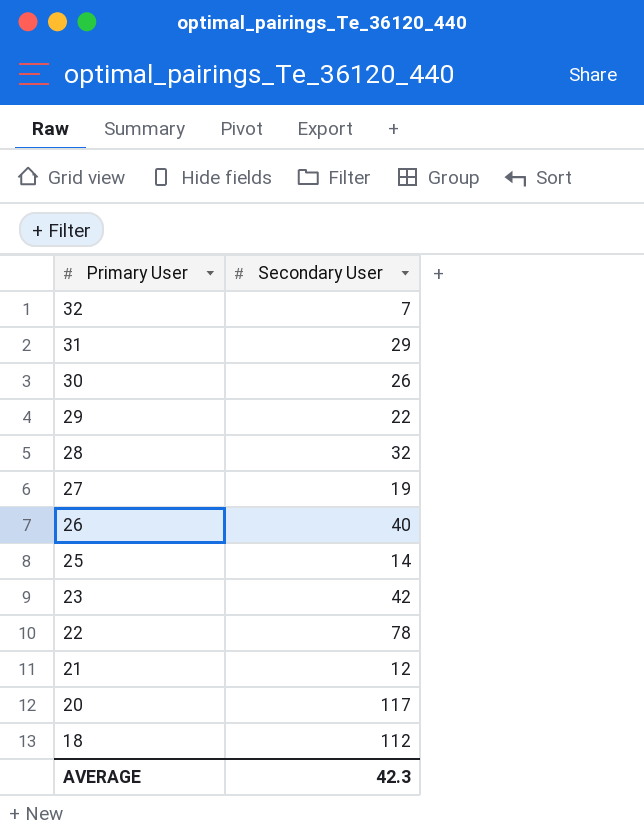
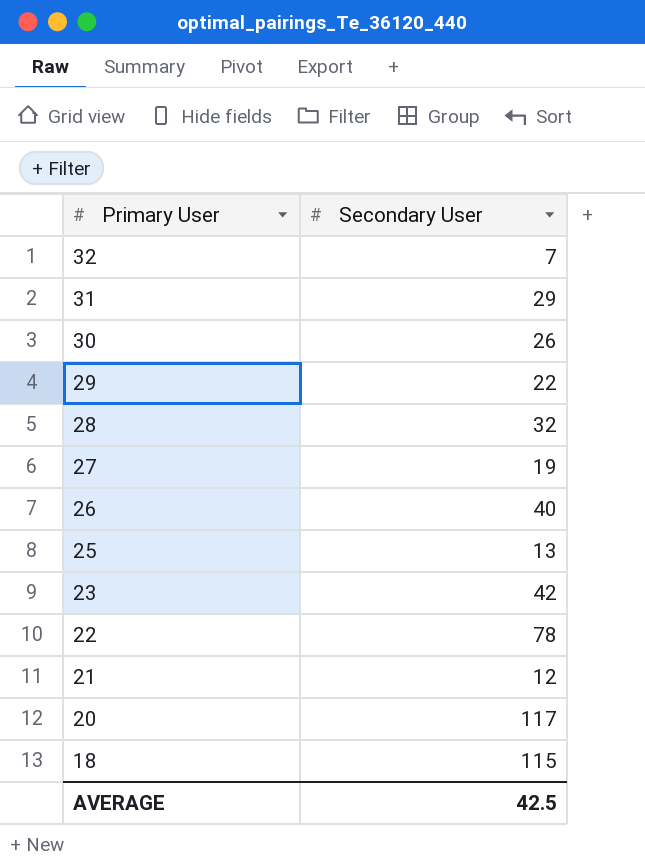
25 | Secondary User: 14 -> 13
18 | Secondary User: 112 -> 115
AVERAGE | Secondary User: 42.3 -> 42.5

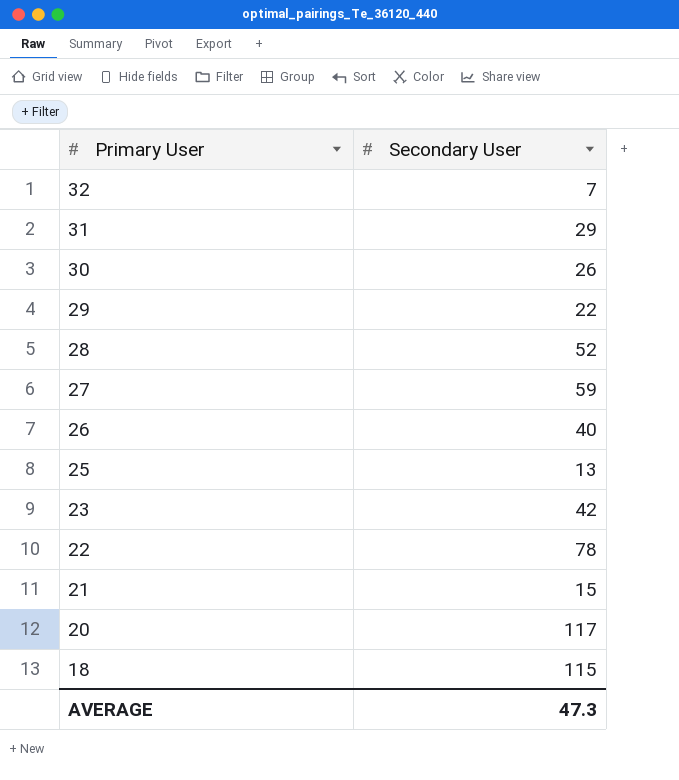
28 | Secondary User: 32 -> 52
27 | Secondary User: 19 -> 59
21 | Secondary User: 12 -> 15
AVERAGE | Secondary User: 42.5 -> 47.3

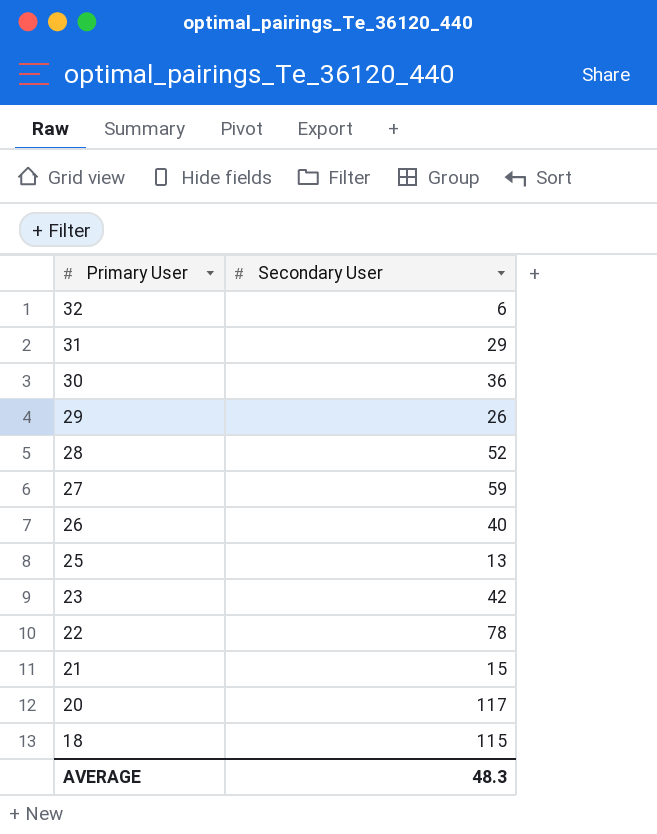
32 | Secondary User: 7 -> 6
30 | Secondary User: 26 -> 36
29 | Secondary User: 22 -> 26
AVERAGE | Secondary User: 47.3 -> 48.3

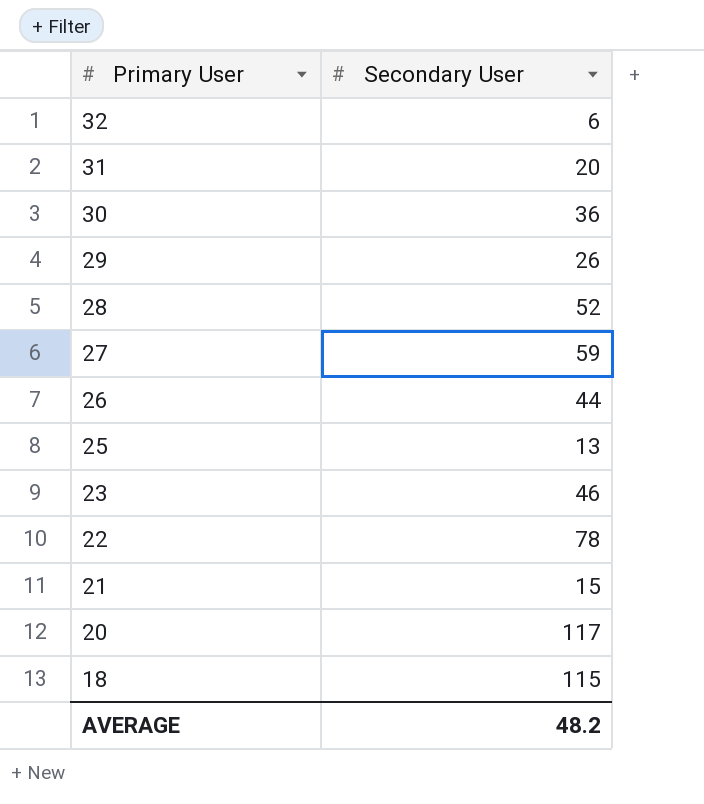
31 | Secondary User: 29 -> 20
26 | Secondary User: 40 -> 44
23 | Secondary User: 42 -> 46
AVERAGE | Secondary User: 48.3 -> 48.2

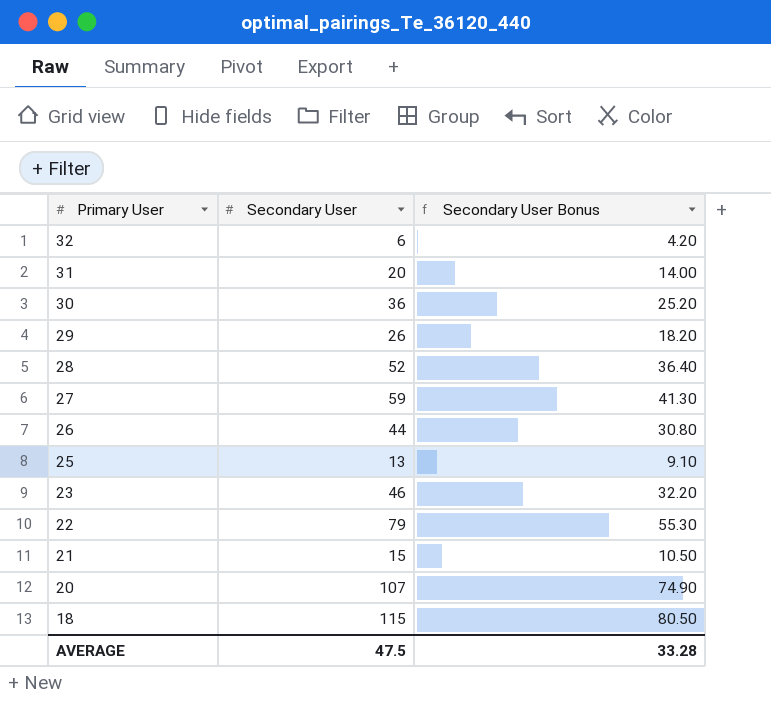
column Secondary User Bonus | formula: none -> [Secondary User] * 0.7
22 | Secondary User: 78 -> 79
20 | Secondary User: 117 -> 107
AVERAGE | Secondary User: 48.2 -> 47.5

